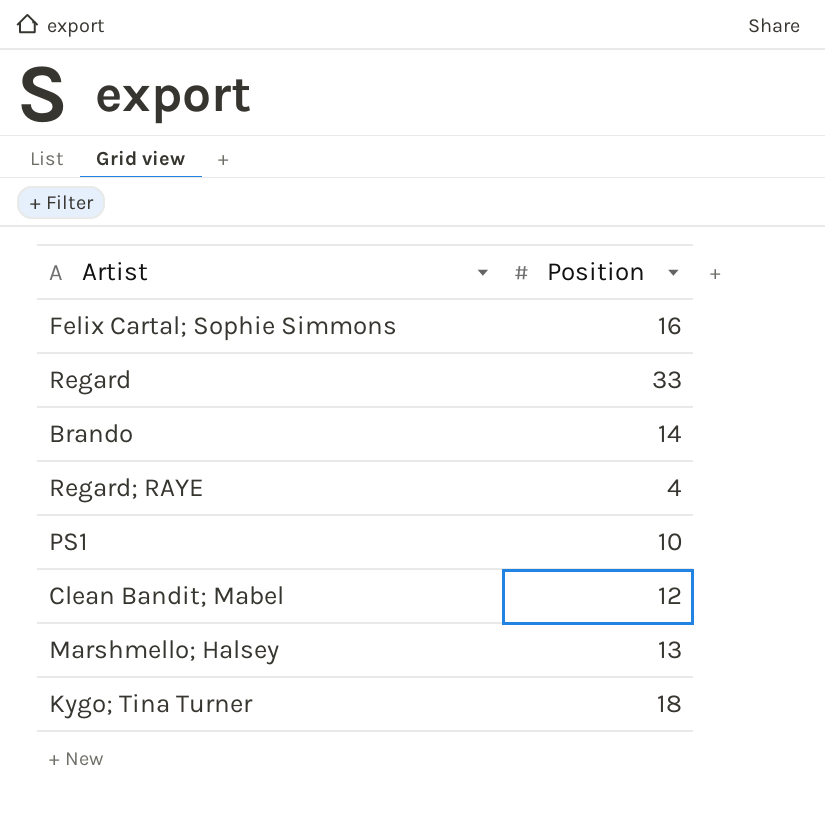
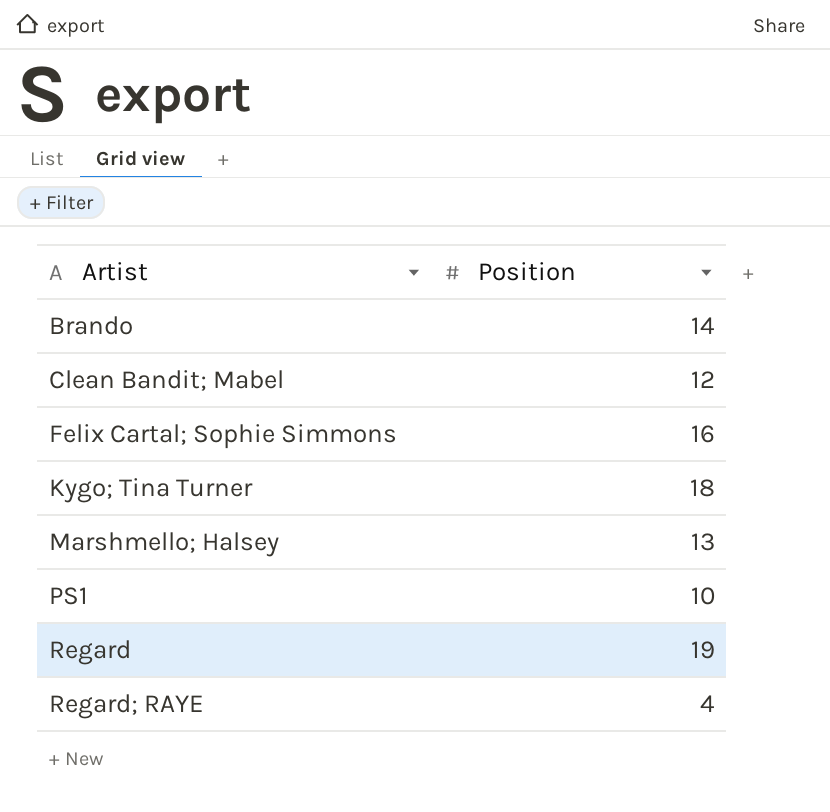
row order: none -> Artist ascending
Regard | Position: 33 -> 19

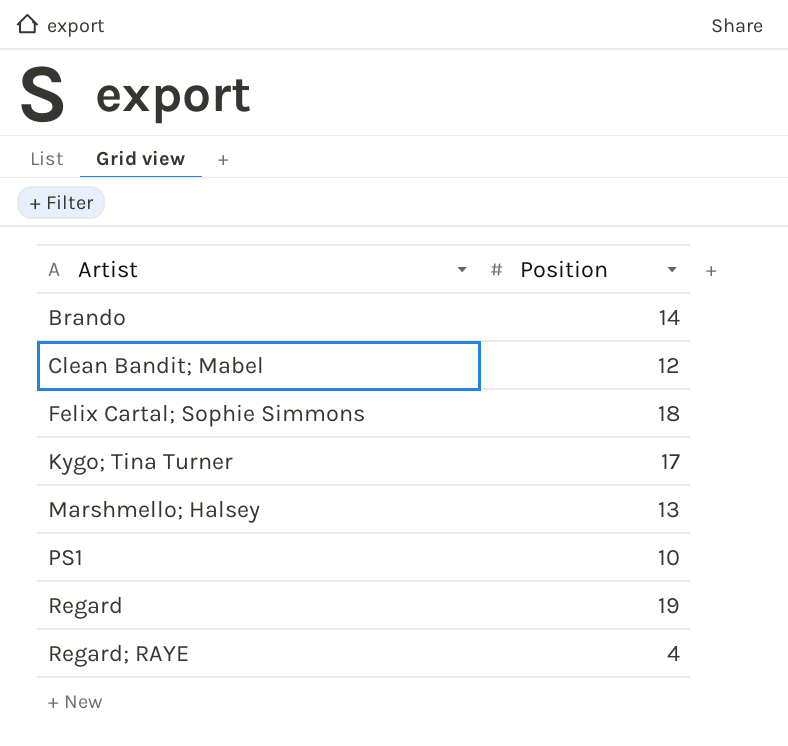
Felix Cartal; Sophie Simmons | Position: 16 -> 18
Kygo; Tina Turner | Position: 18 -> 17

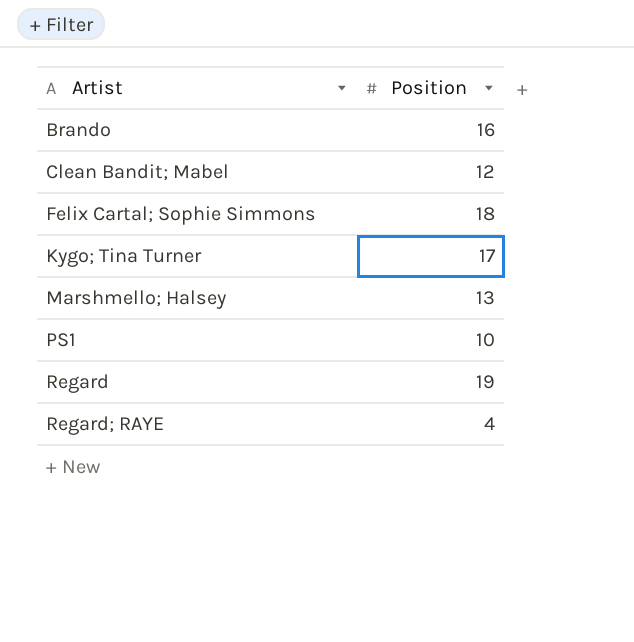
Brando | Position: 14 -> 16

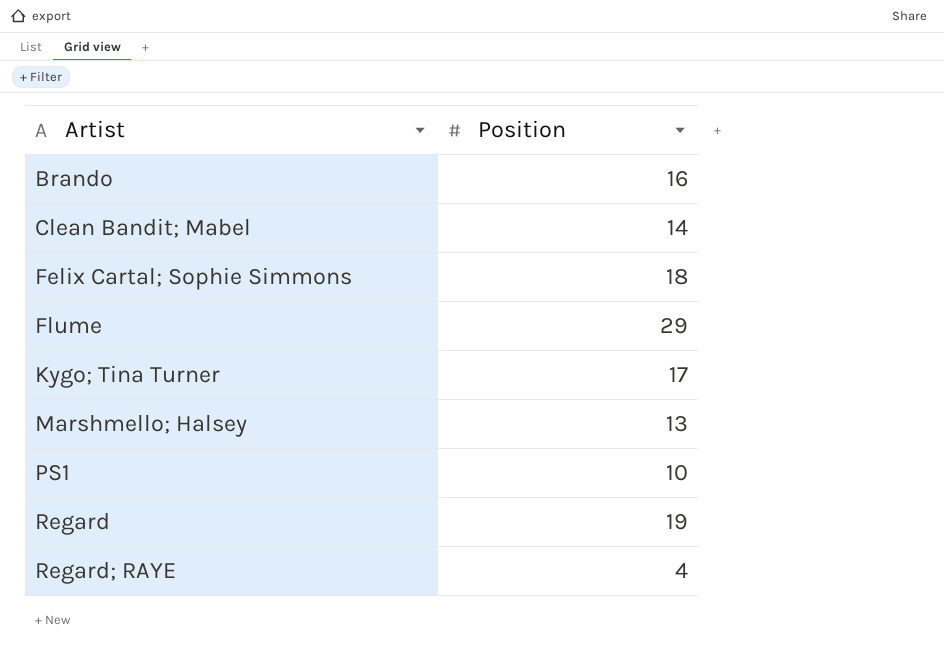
Clean Bandit; Mabel | Position: 12 -> 14
row Flume: none -> 29

